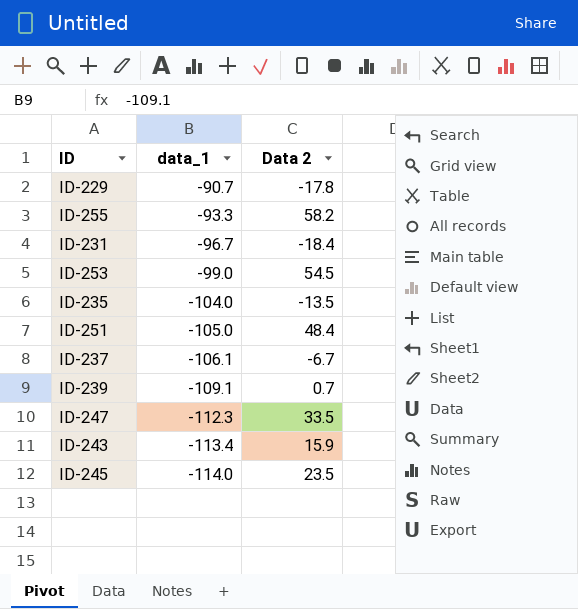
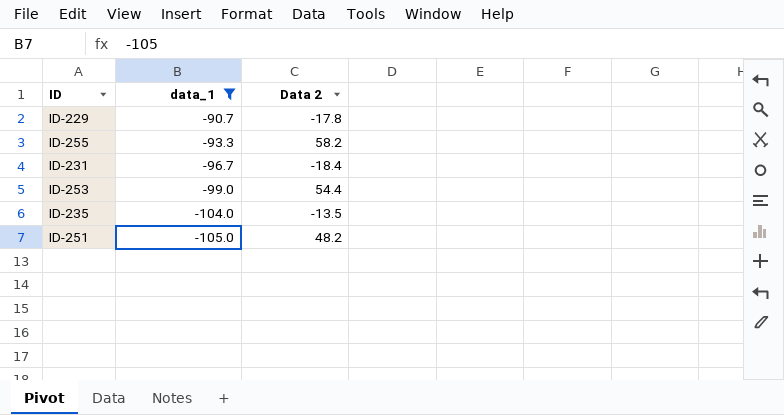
filter: none -> data_1 >= -105.0
ID-253 | Data 2: 54.5 -> 54.4
ID-251 | Data 2: 48.4 -> 48.2

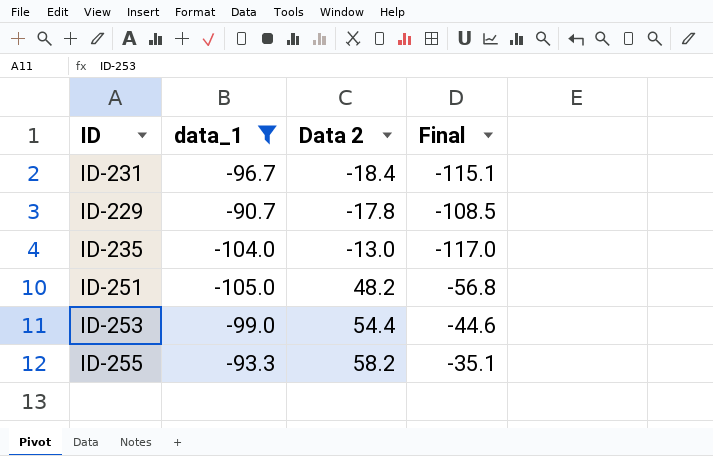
row order: data_1 descending -> Data 2 ascending
column Final | formula: none -> [data_1] + [Data 2]
ID-235 | Data 2: -13.5 -> -13.0

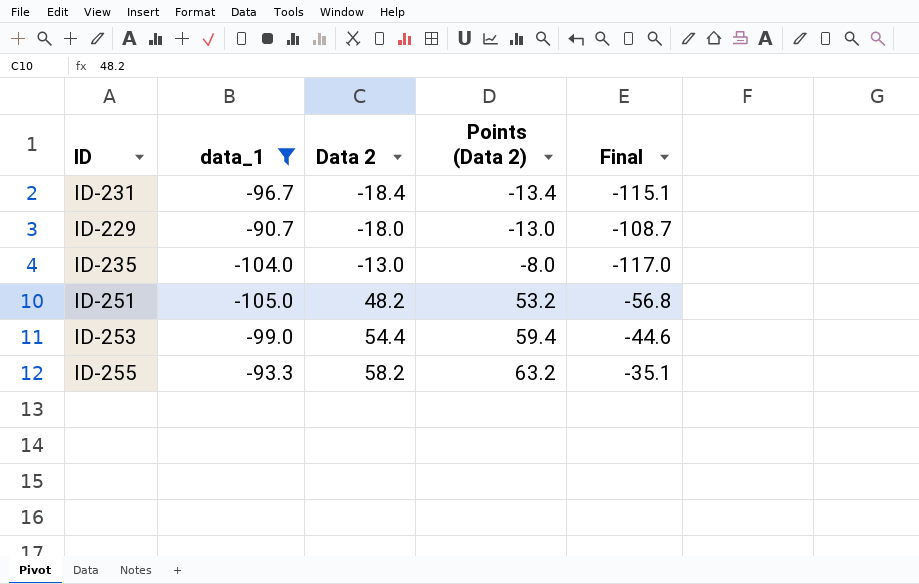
column Points (Data 2) | formula: none -> [Data 2] + 5
ID-229 | Data 2: -17.8 -> -18.0
ID-229 | Final: -108.5 -> -108.7

